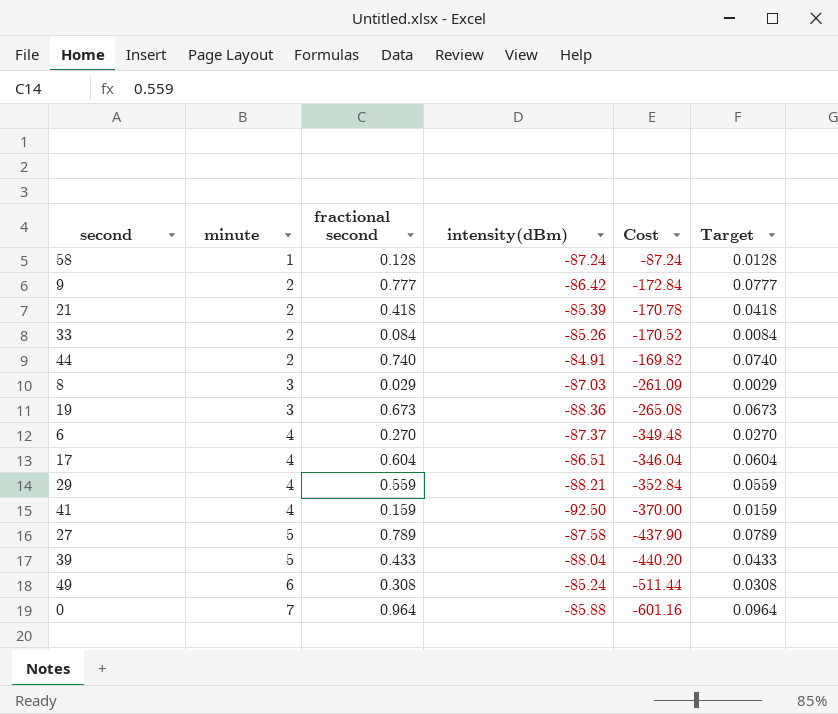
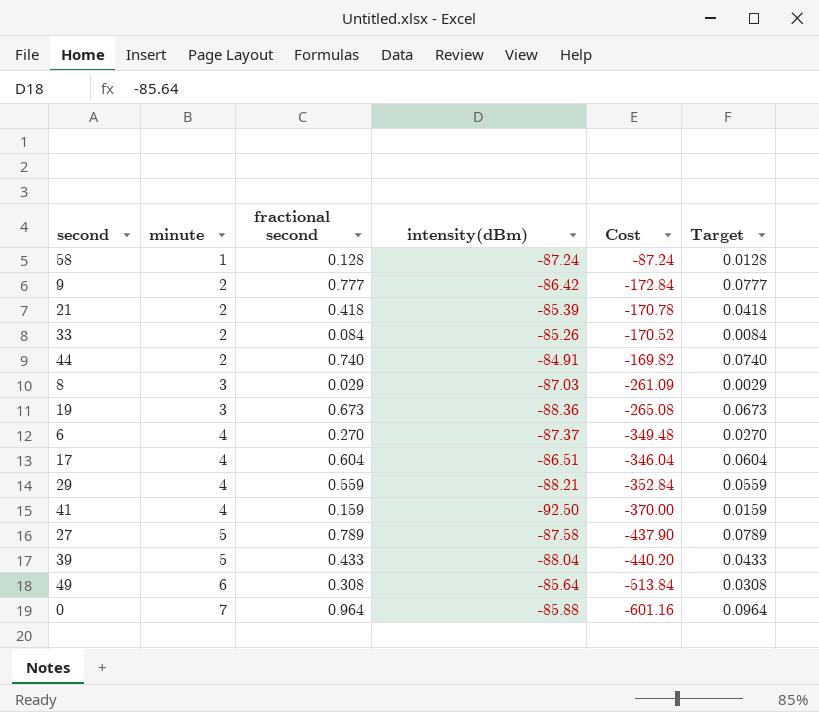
49 | intensity(dBm): -85.24 -> -85.64
49 | Cost: -511.44 -> -513.84

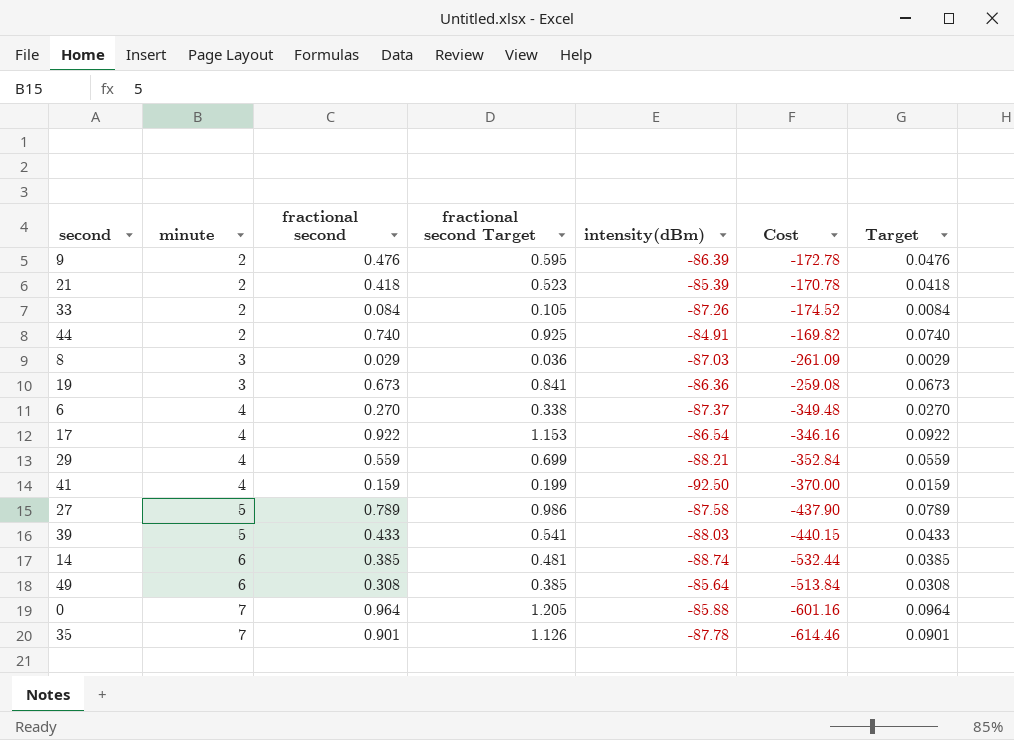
column fractional second Target | formula: none -> [fractional second] * 1.25
row 58: 1 | 0.128 | -87.24 | -87.24 | 0.0128 -> none
9 | fractional second: 0.777 -> 0.476
9 | intensity(dBm): -86.42 -> -86.39
9 | Cost: -172.84 -> -172.78
9 | Target: 0.0777 -> 0.0476
33 | intensity(dBm): -85.26 -> -87.26
33 | Cost: -170.52 -> -174.52
19 | intensity(dBm): -88.36 -> -86.36
19 | Cost: -265.08 -> -259.08
17 | fractional second: 0.604 -> 0.922
17 | intensity(dBm): -86.51 -> -86.54
17 | Cost: -346.04 -> -346.16
17 | Target: 0.0604 -> 0.0922
39 | intensity(dBm): -88.04 -> -88.03
39 | Cost: -440.20 -> -440.15
row 14: none -> 6 | 0.385 | 0.481 | -88.74 | -532.44 | 0.0385
row 35: none -> 7 | 0.901 | 1.126 | -87.78 | -614.46 | 0.0901

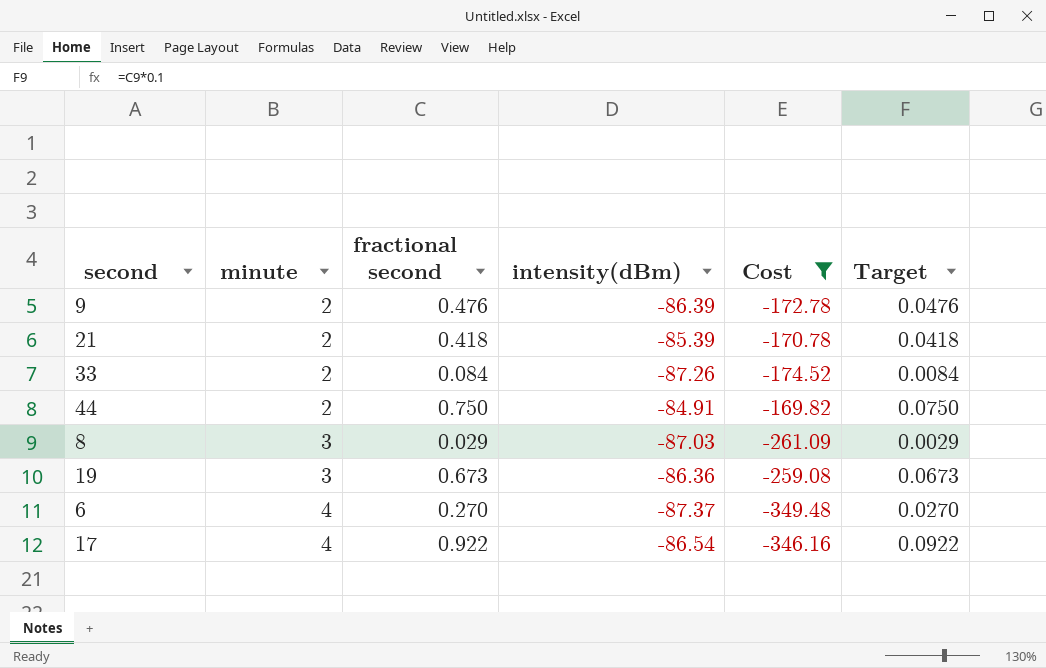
filter: none -> Cost >= -349.48
column fractional second Target | formula: [fractional second] * 1.25 -> none
44 | fractional second: 0.740 -> 0.750
44 | Target: 0.0740 -> 0.0750

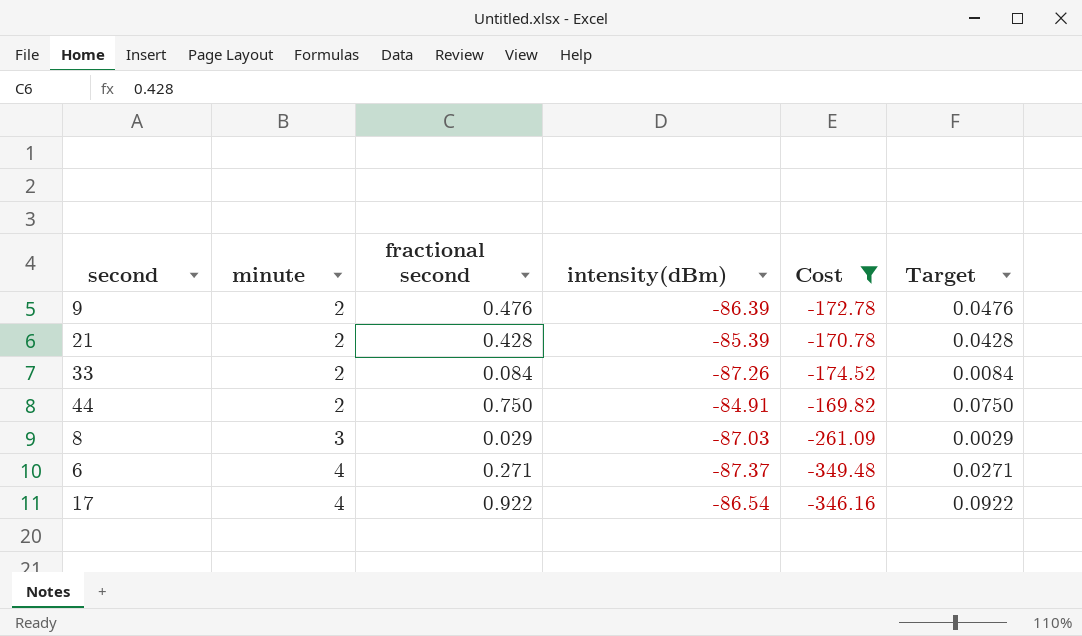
row 19: 3 | 0.673 | -86.36 | -259.08 | 0.0673 -> none
21 | fractional second: 0.418 -> 0.428
21 | Target: 0.0418 -> 0.0428
6 | fractional second: 0.270 -> 0.271
6 | Target: 0.0270 -> 0.0271

